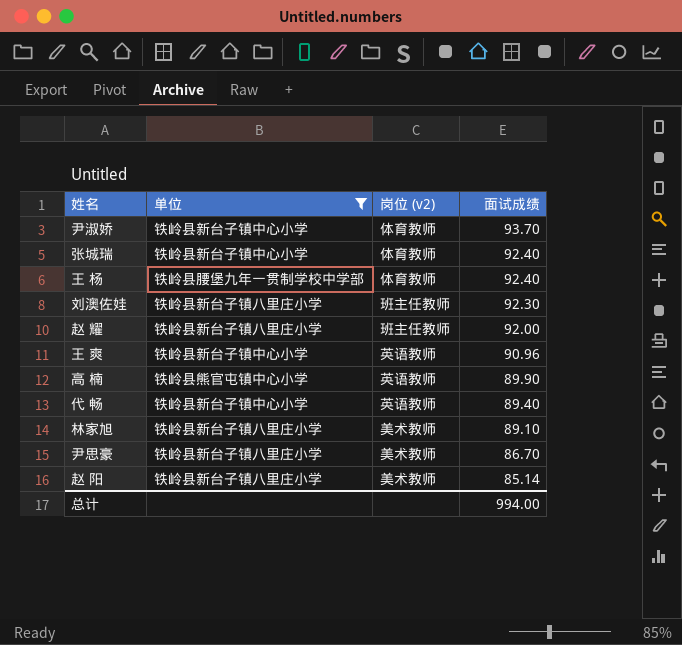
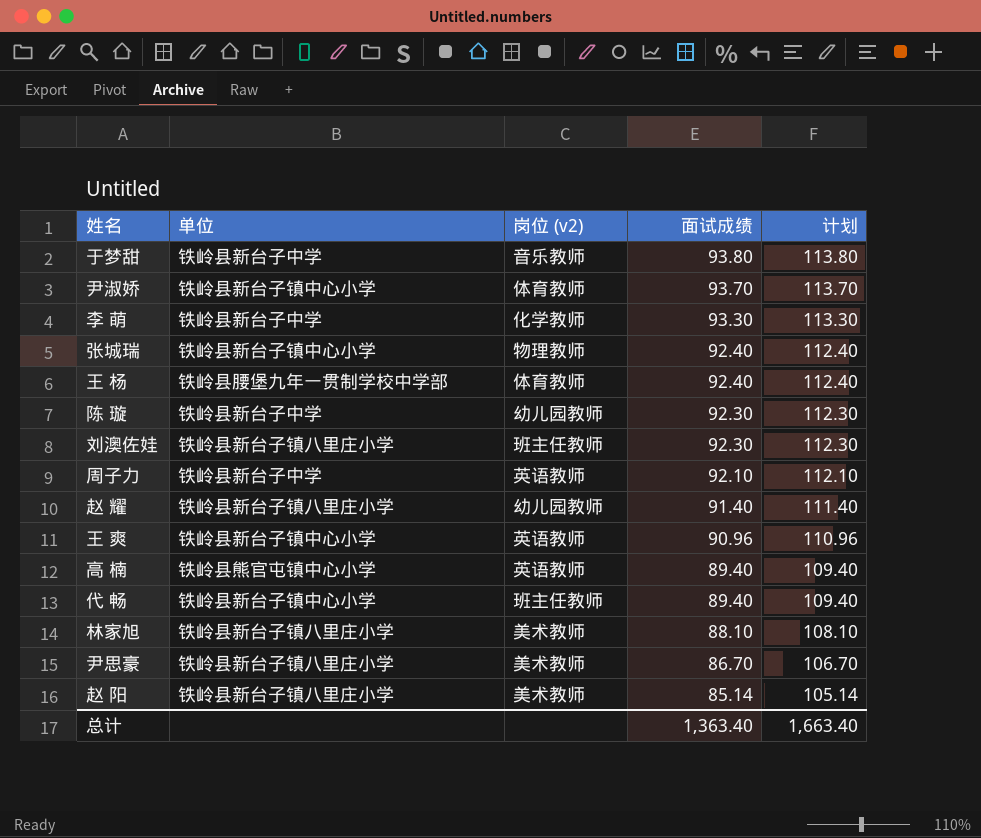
filter: 单位 != 铁岭县新台子中学 -> none
column 计划 | formula: none -> [面试成绩] + 20
张城瑞 | 岗位 (v2): 体育教师 -> 物理教师
赵 耀 | 岗位 (v2): 班主任教师 -> 幼儿园教师
赵 耀 | 面试成绩: 92.00 -> 91.40
高 楠 | 面试成绩: 89.90 -> 89.40
代 畅 | 岗位 (v2): 英语教师 -> 班主任教师
林家旭 | 面试成绩: 89.10 -> 88.10
总计 | 面试成绩: 994.00 -> 1,363.40

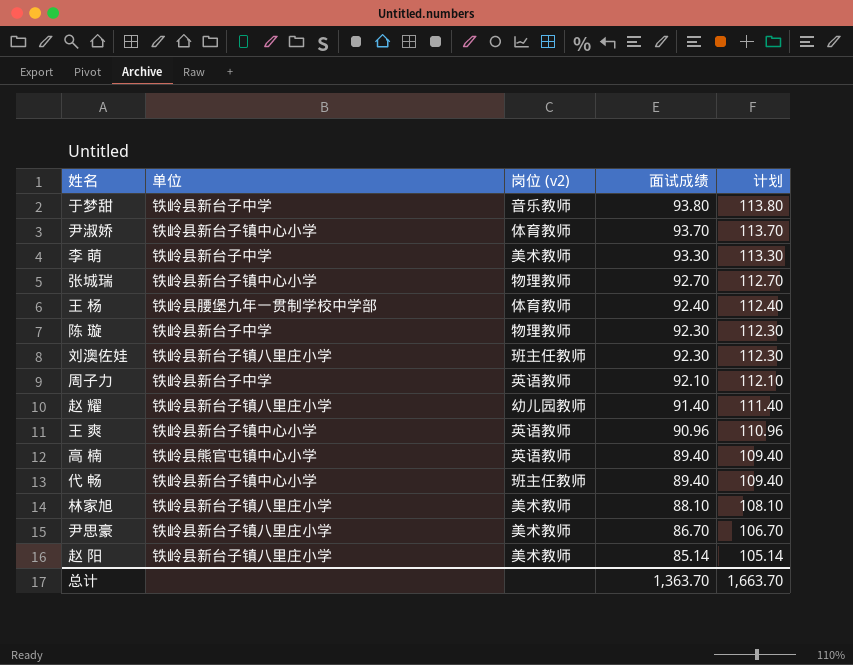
李 萌 | 岗位 (v2): 化学教师 -> 美术教师
张城瑞 | 面试成绩: 92.40 -> 92.70
张城瑞 | 计划: 112.40 -> 112.70
陈 璇 | 岗位 (v2): 幼儿园教师 -> 物理教师
总计 | 面试成绩: 1,363.40 -> 1,363.70
总计 | 计划: 1,663.40 -> 1,663.70

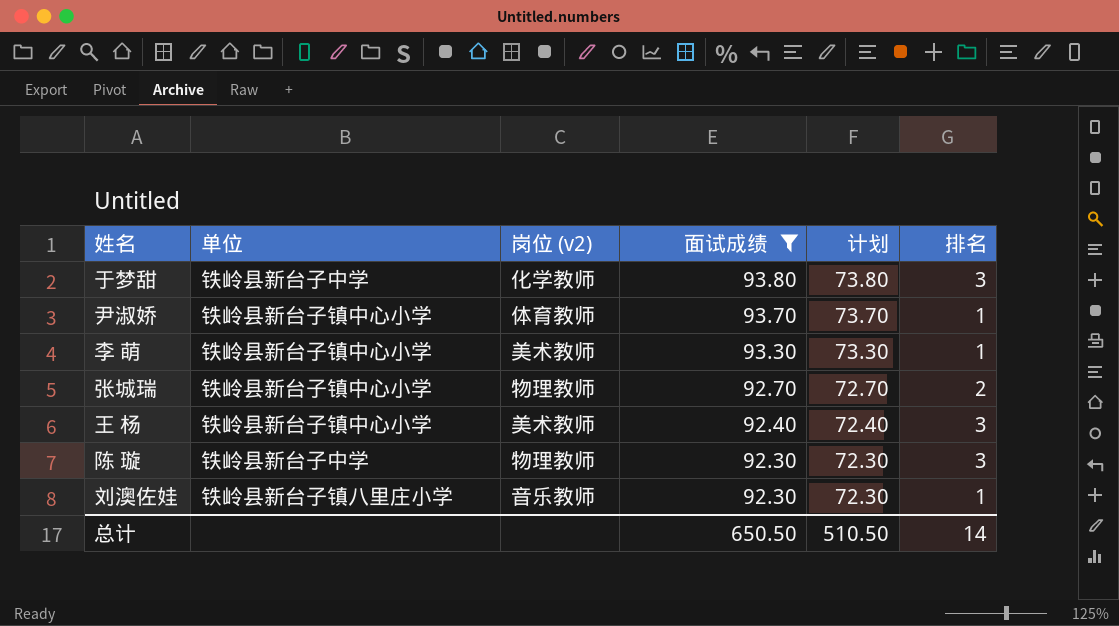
filter: none -> 面试成绩 >= 92.30
column 计划 | formula: [面试成绩] + 20 -> [面试成绩] - 20
column 排名 | position: none -> 6
于梦甜 | 岗位 (v2): 音乐教师 -> 化学教师
李 萌 | 单位: 铁岭县新台子中学 -> 铁岭县新台子镇中心小学
王 杨 | 单位: 铁岭县腰堡九年一贯制学校中学部 -> 铁岭县新台子镇中心小学
王 杨 | 岗位 (v2): 体育教师 -> 美术教师
刘澳佐娃 | 岗位 (v2): 班主任教师 -> 音乐教师
总计 | 面试成绩: 1,363.70 -> 650.50
总计 | 计划: 1,663.70 -> 510.50

